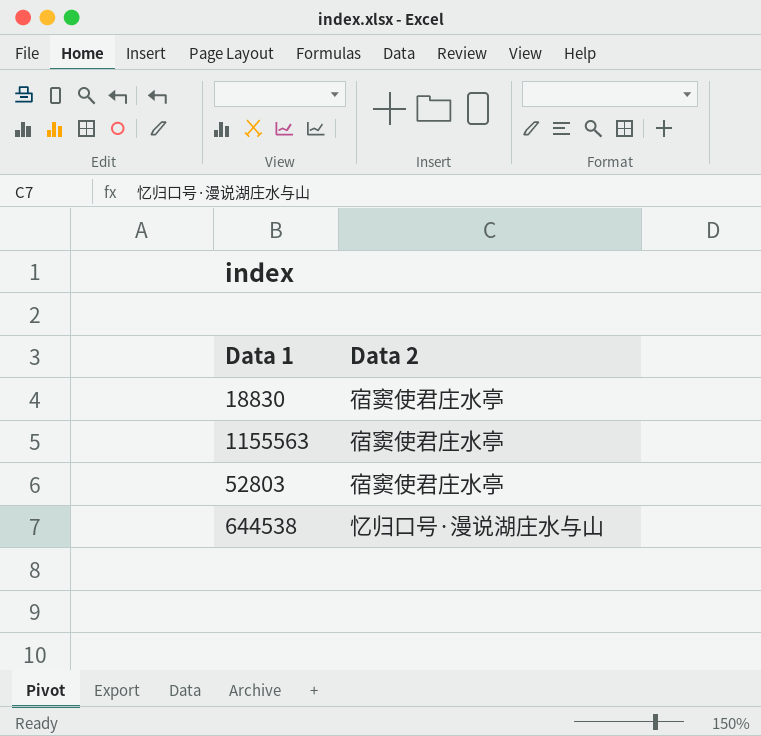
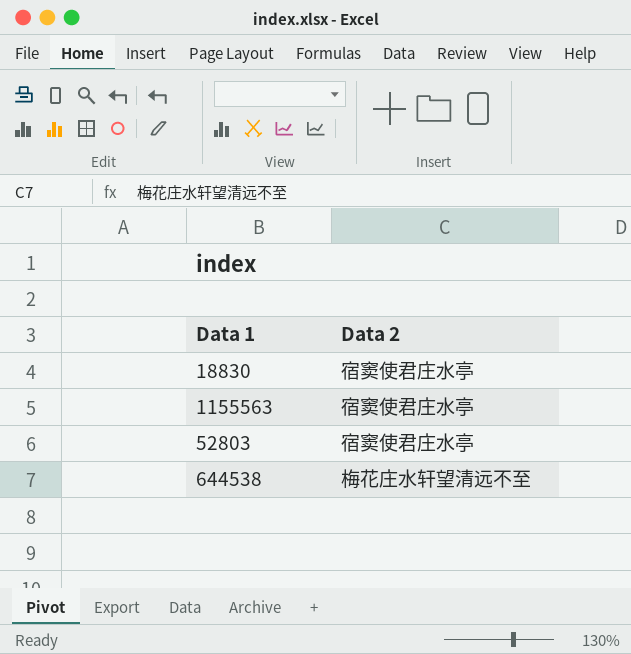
644538 | Data 2: 忆归口号·漫说湖庄水与山 -> 梅花庄水轩望清远不至

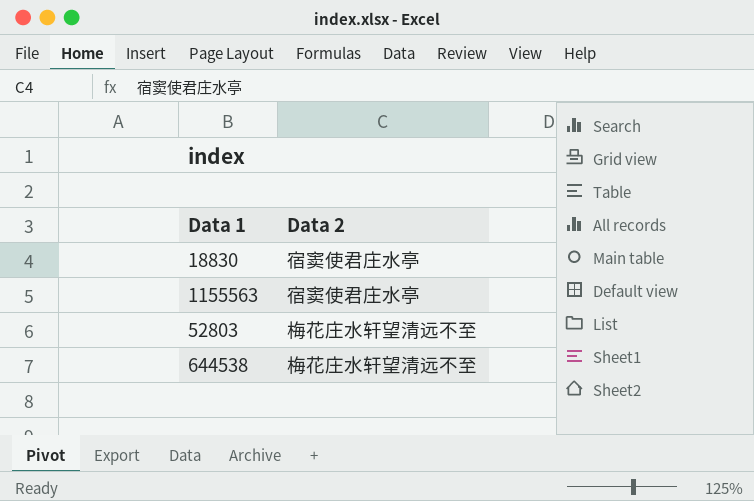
52803 | Data 2: 宿窦使君庄水亭 -> 梅花庄水轩望清远不至

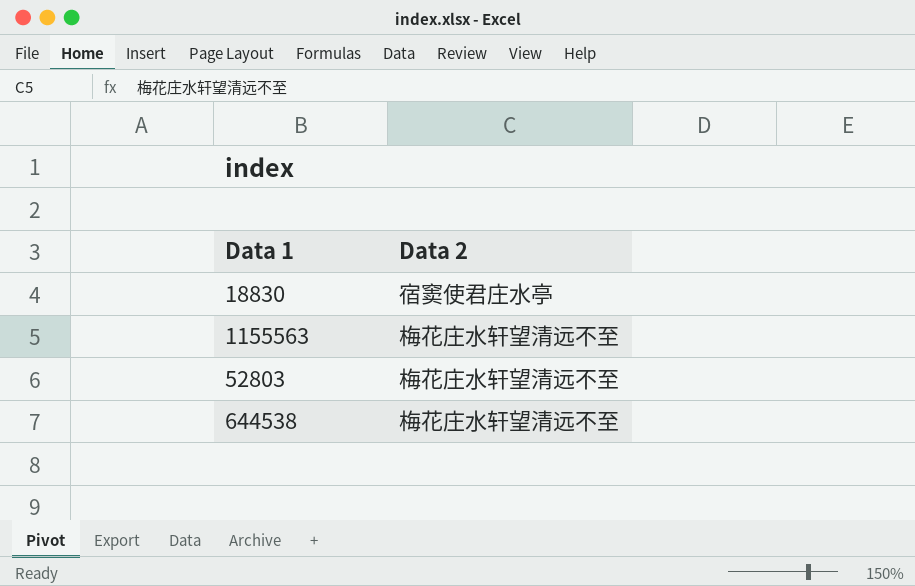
1155563 | Data 2: 宿窦使君庄水亭 -> 梅花庄水轩望清远不至

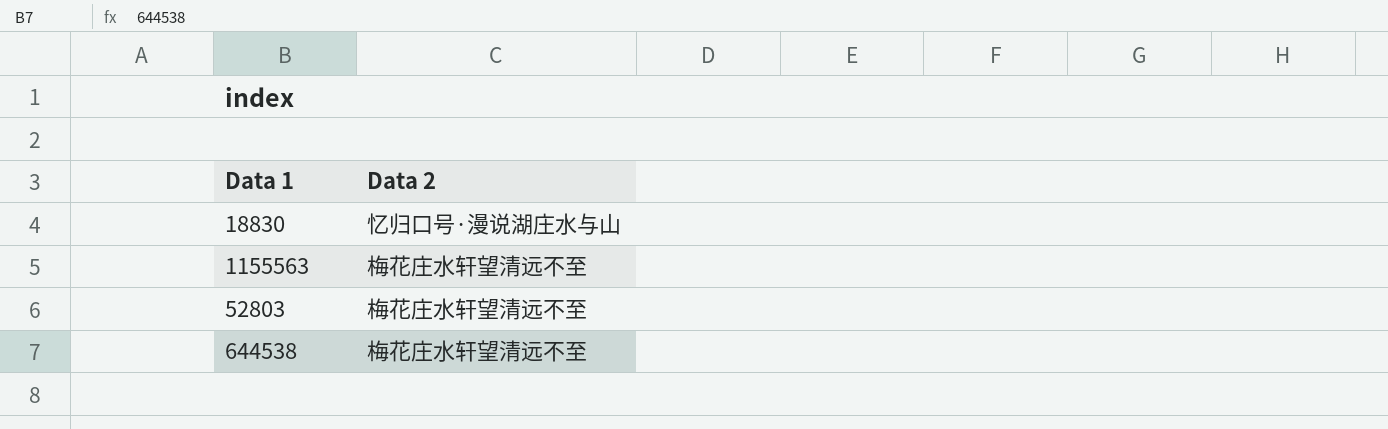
18830 | Data 2: 宿窦使君庄水亭 -> 忆归口号·漫说湖庄水与山

